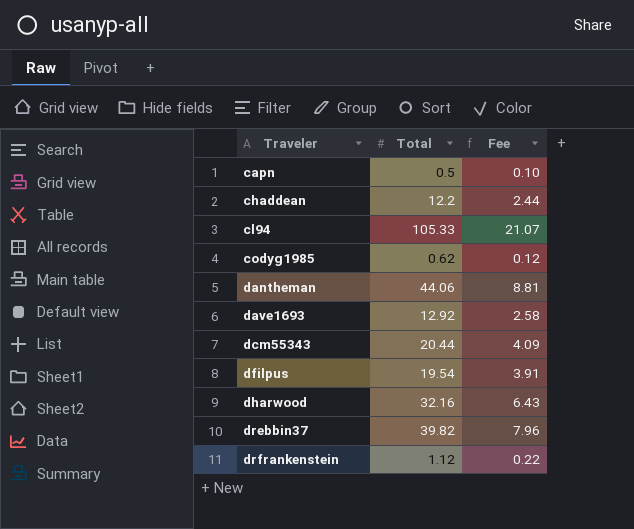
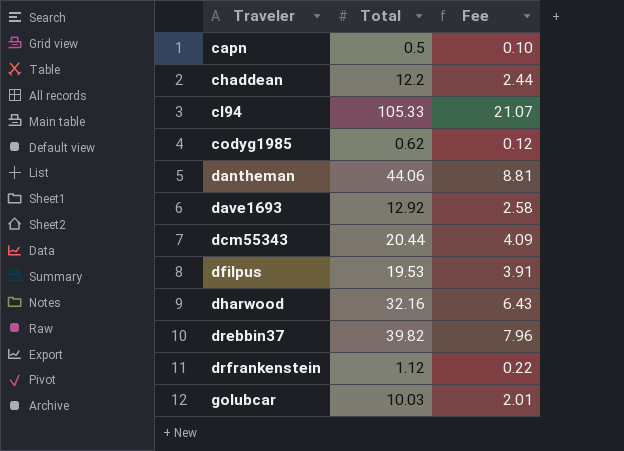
dfilpus | Total: 19.54 -> 19.53
row golubcar: none -> 10.03 | 2.01

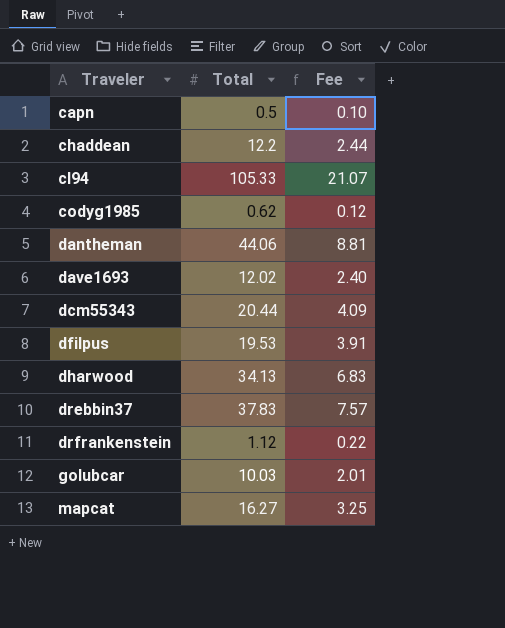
dave1693 | Total: 12.92 -> 12.02
dave1693 | Fee: 2.58 -> 2.40
dharwood | Total: 32.16 -> 34.13
dharwood | Fee: 6.43 -> 6.83
drebbin37 | Total: 39.82 -> 37.83
drebbin37 | Fee: 7.96 -> 7.57
row mapcat: none -> 16.27 | 3.25

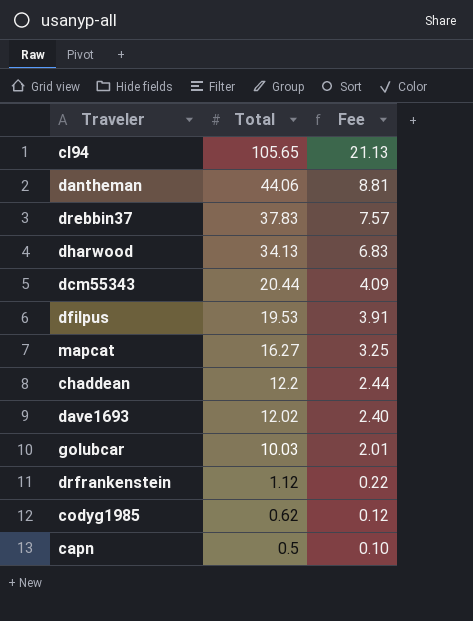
row order: Traveler ascending -> Total descending
cl94 | Total: 105.33 -> 105.65
cl94 | Fee: 21.07 -> 21.13

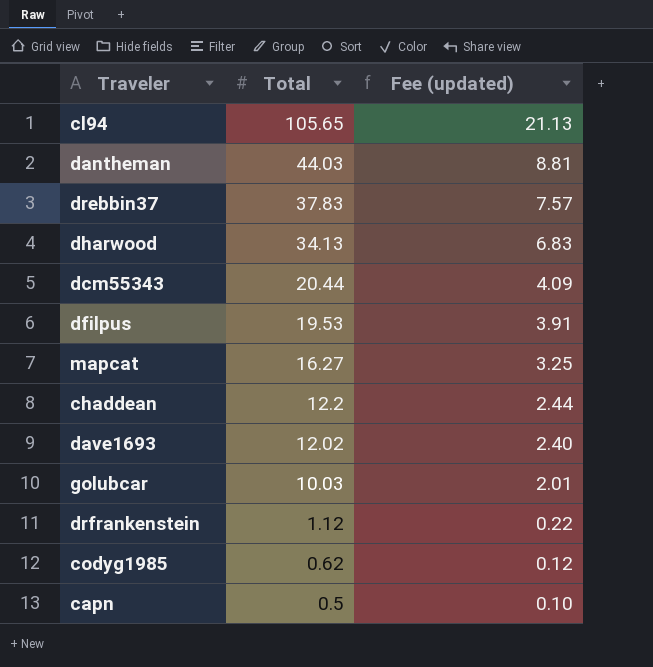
column name: Fee -> Fee (updated)
dantheman | Total: 44.06 -> 44.03

